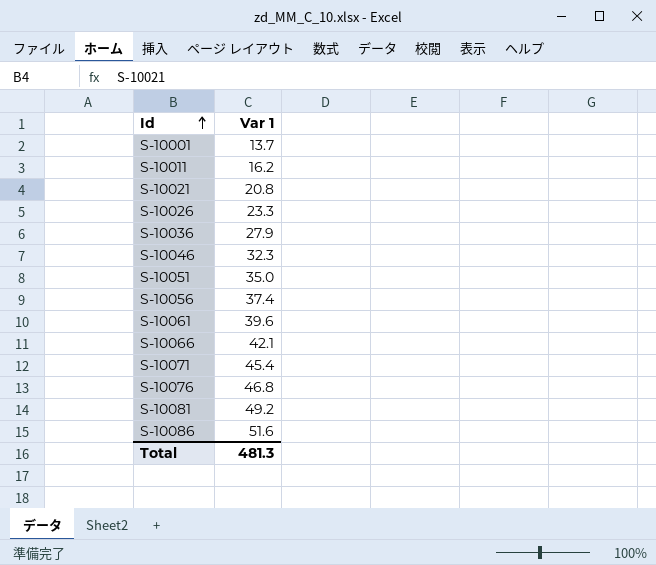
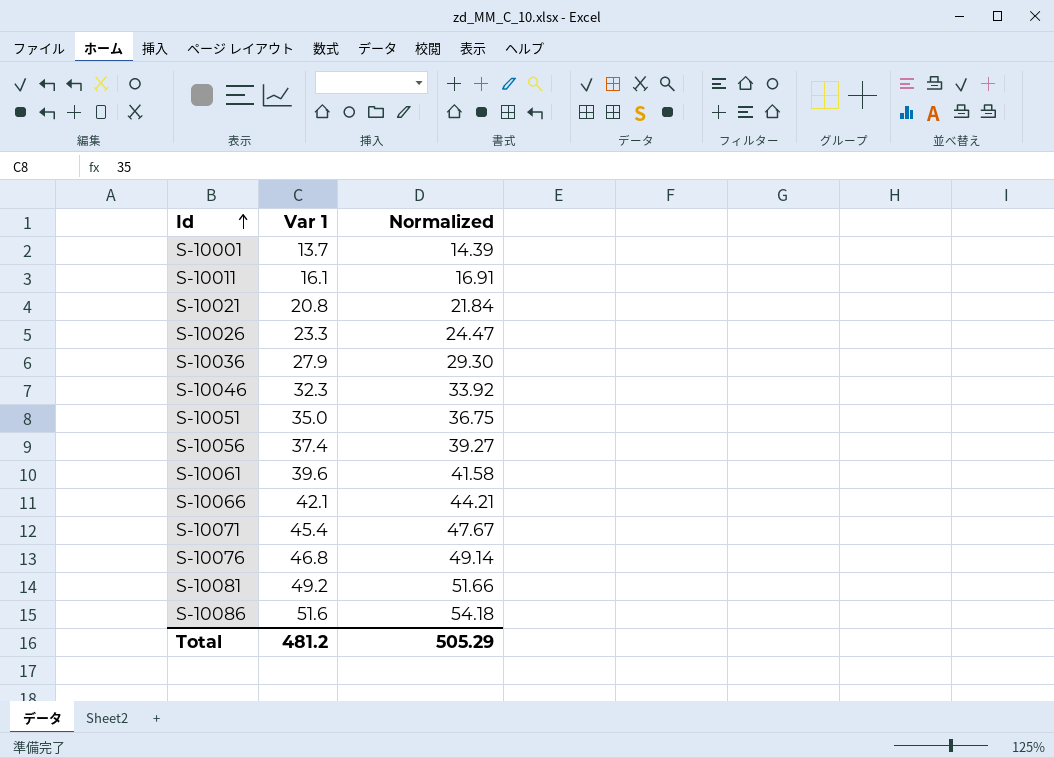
column Normalized | formula: none -> [Var 1] * 1.05
S-10011 | Var 1: 16.2 -> 16.1
Total | Var 1: 481.3 -> 481.2

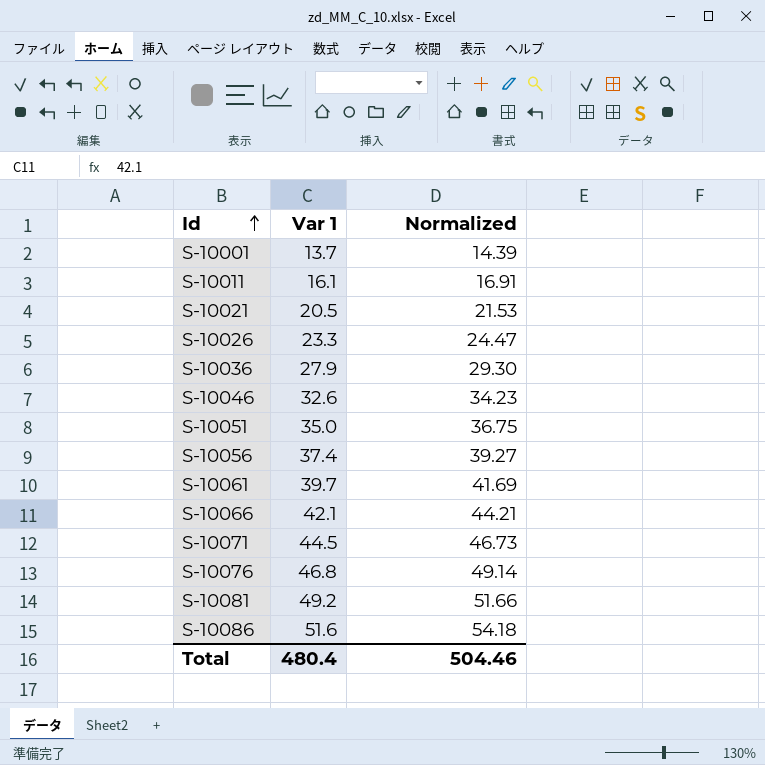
S-10021 | Var 1: 20.8 -> 20.5
S-10021 | Normalized: 21.84 -> 21.53
S-10046 | Var 1: 32.3 -> 32.6
S-10046 | Normalized: 33.92 -> 34.23
S-10061 | Var 1: 39.6 -> 39.7
S-10061 | Normalized: 41.58 -> 41.69
S-10071 | Var 1: 45.4 -> 44.5
S-10071 | Normalized: 47.67 -> 46.73
Total | Var 1: 481.2 -> 480.4
Total | Normalized: 505.29 -> 504.46

